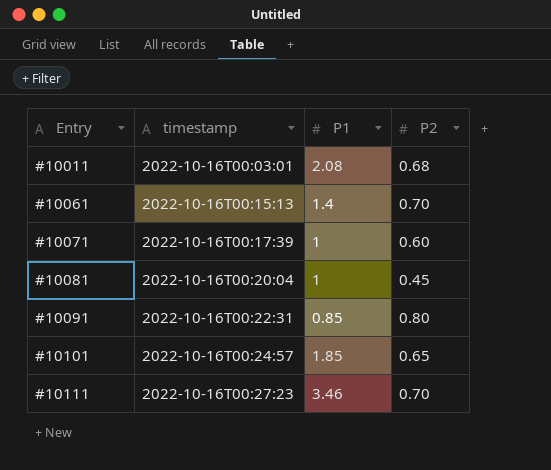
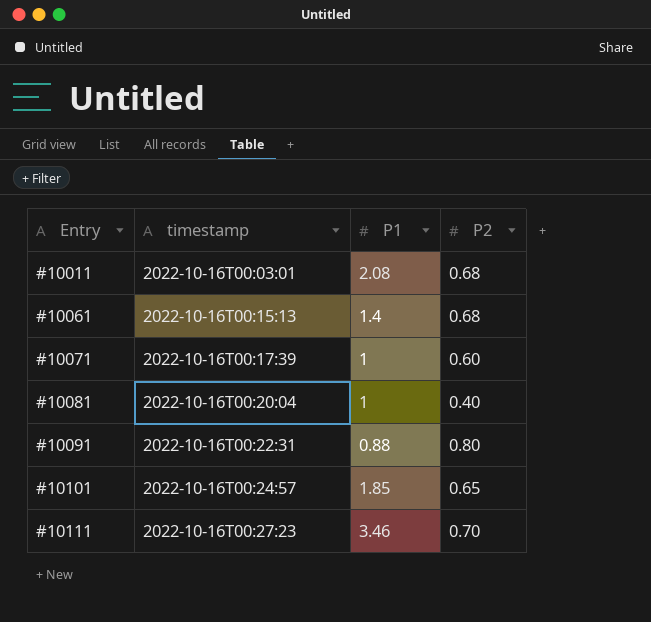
#10061 | P2: 0.70 -> 0.68
#10081 | P2: 0.45 -> 0.40
#10091 | P1: 0.85 -> 0.88

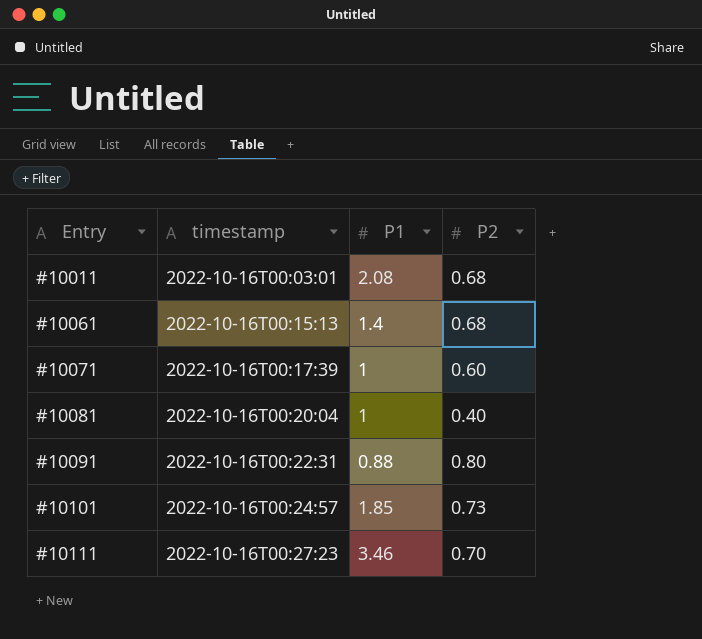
#10101 | P2: 0.65 -> 0.73

